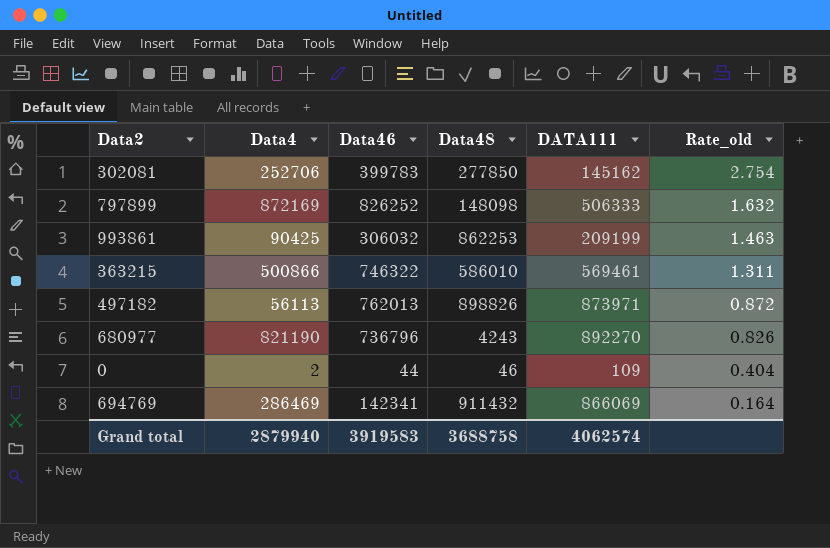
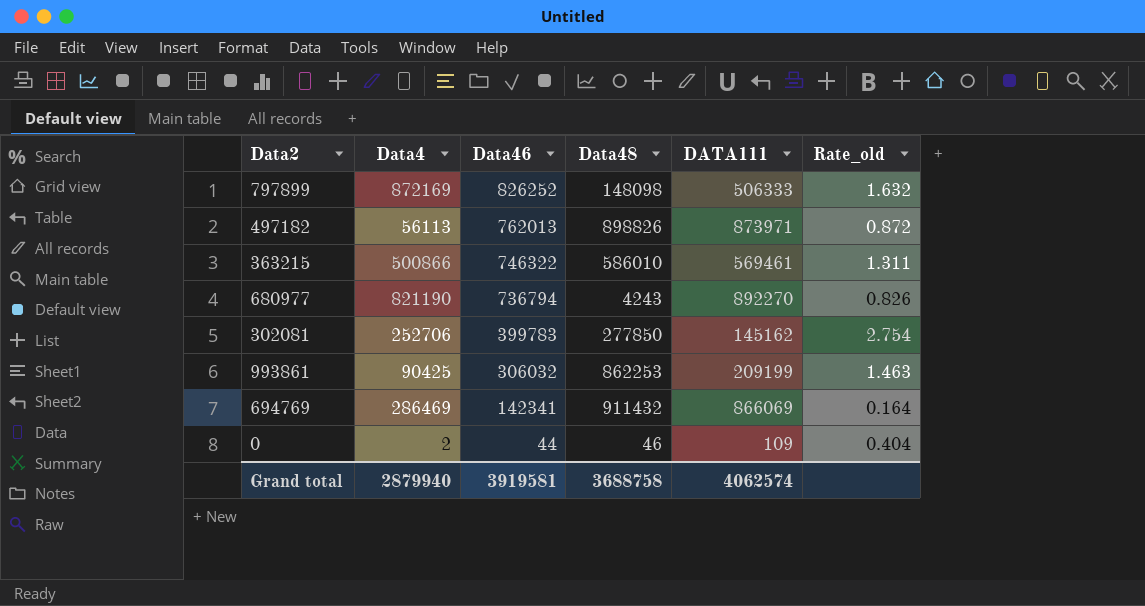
row order: Rate_old descending -> Data46 descending
680977 | Data46: 736796 -> 736794
Grand total | Data46: 3919583 -> 3919581

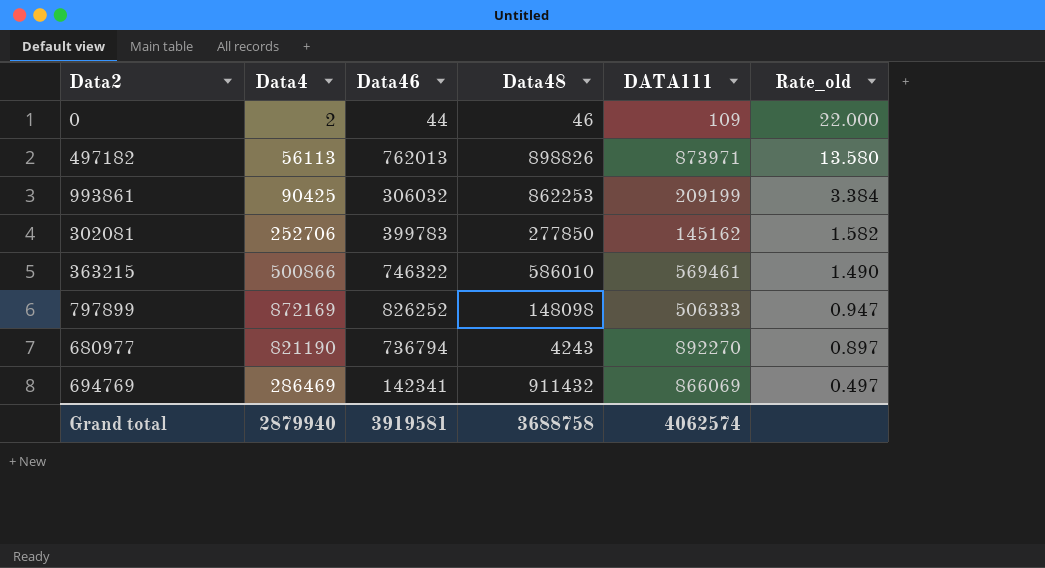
row order: Data46 descending -> Rate_old descending
column Rate_old | formula: [Data46] / [DATA111] -> [Data46] / [Data4]

